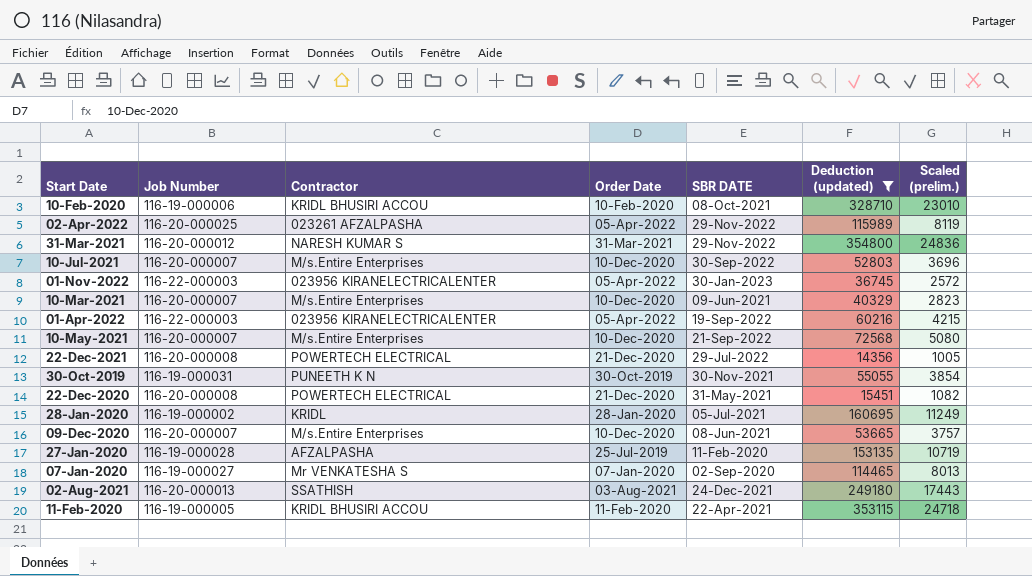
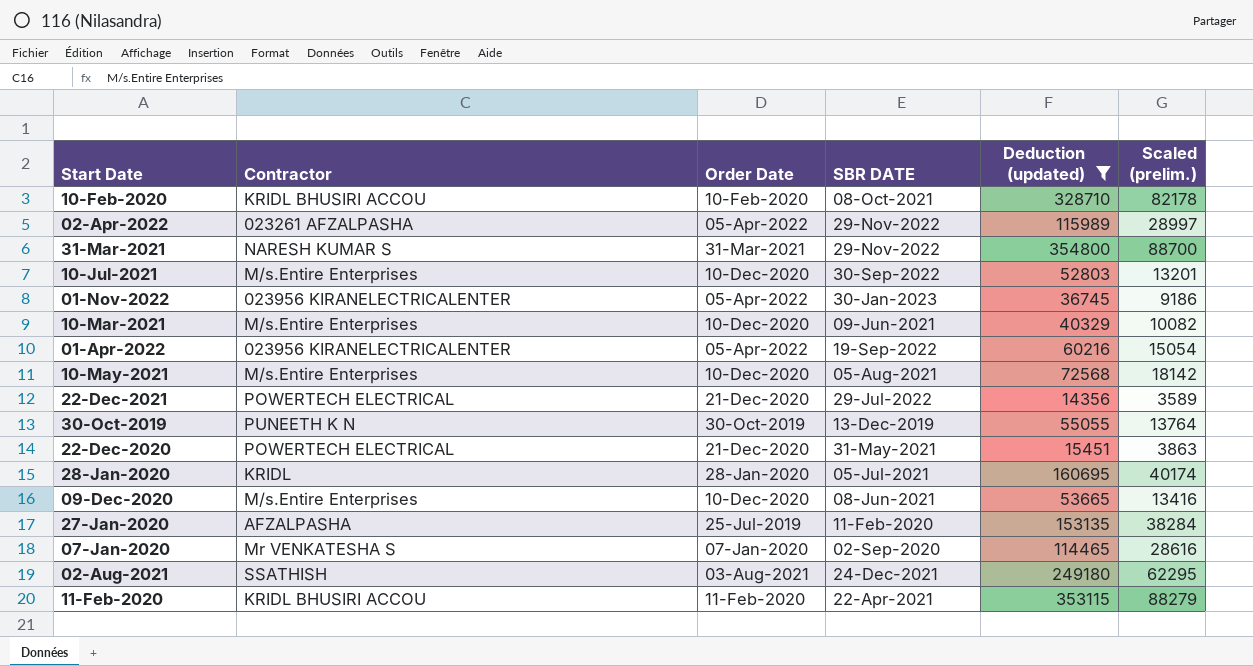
column Job Number | position: 2 -> none
column Scaled (prelim.) | formula: [Deduction (updated)] * 0.07 -> [Deduction (updated)] * 0.25
10-May-2021 | SBR DATE: 21-Sep-2022 -> 05-Aug-2021
30-Oct-2019 | SBR DATE: 30-Nov-2021 -> 13-Dec-2019

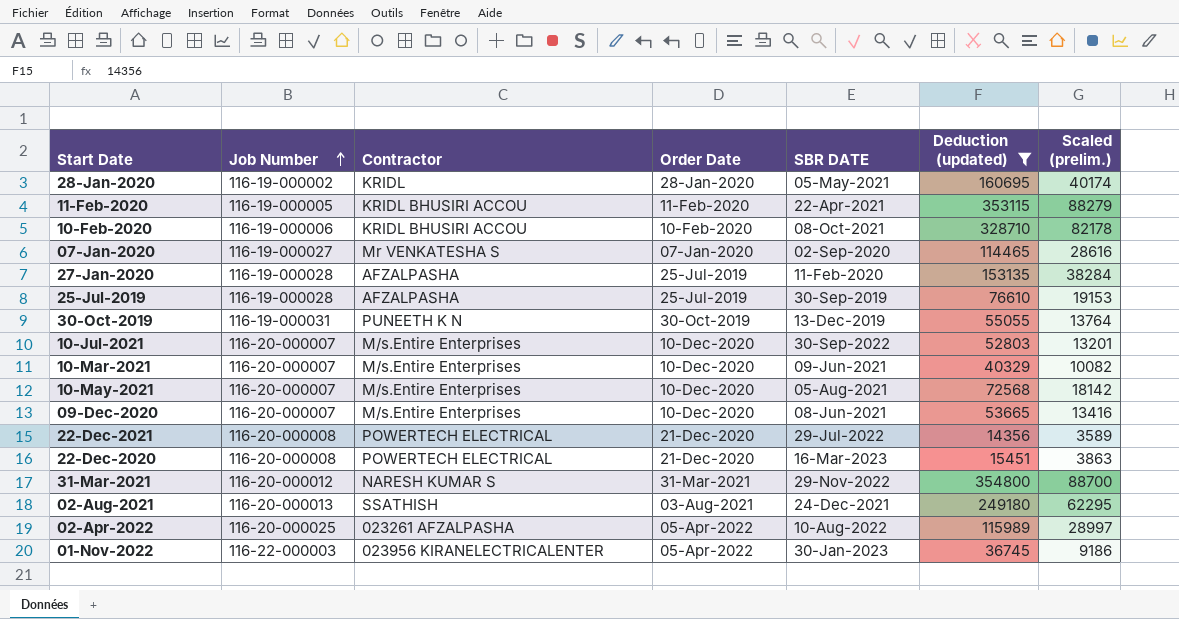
row order: none -> Job Number ascending
column Job Number | position: none -> 2
row 01-Apr-2022: 023956 KIRANELECTRICALENTER | 05-Apr-2022 | 19-Sep-2022 | 60216 | 15054 -> none
28-Jan-2020 | SBR DATE: 05-Jul-2021 -> 05-May-2021
row 25-Jul-2019: none -> 116-19-000028 | AFZALPASHA | 25-Jul-2019 | 30-Sep-2019 | 76610 | 19153
22-Dec-2020 | SBR DATE: 31-May-2021 -> 16-Mar-2023
02-Apr-2022 | SBR DATE: 29-Nov-2022 -> 10-Aug-2022

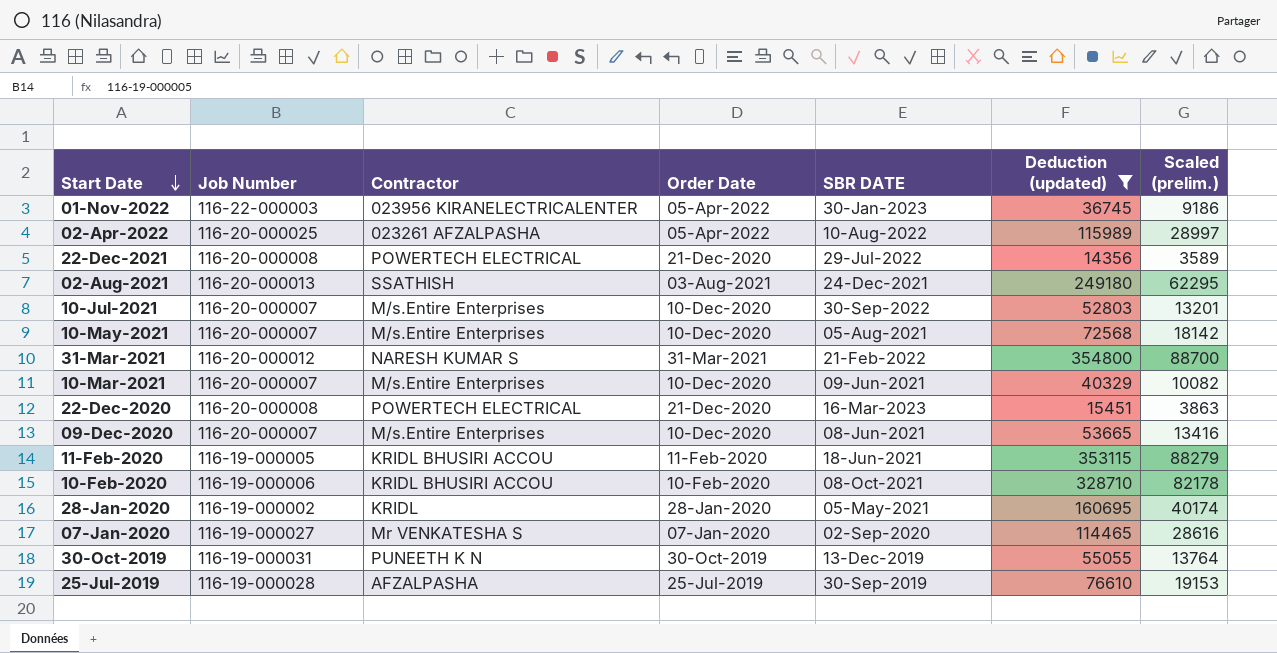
row order: Job Number ascending -> Start Date descending
row 27-Jan-2020: 116-19-000028 | AFZALPASHA | 25-Jul-2019 | 11-Feb-2020 | 153135 | 38284 -> none
31-Mar-2021 | SBR DATE: 29-Nov-2022 -> 21-Feb-2022
11-Feb-2020 | SBR DATE: 22-Apr-2021 -> 18-Jun-2021

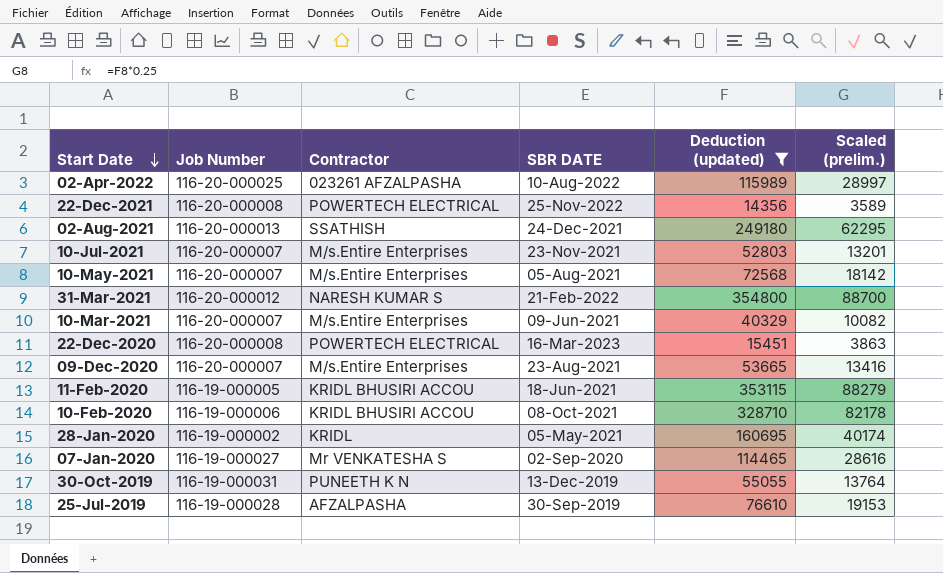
column Order Date | position: 4 -> none
row 01-Nov-2022: 116-22-000003 | 023956 KIRANELECTRICALENTER | 05-Apr-2022 | 30-Jan-2023 | 36745 | 9186 -> none
22-Dec-2021 | SBR DATE: 29-Jul-2022 -> 25-Nov-2022
10-Jul-2021 | SBR DATE: 30-Sep-2022 -> 23-Nov-2021
09-Dec-2020 | SBR DATE: 08-Jun-2021 -> 23-Aug-2021

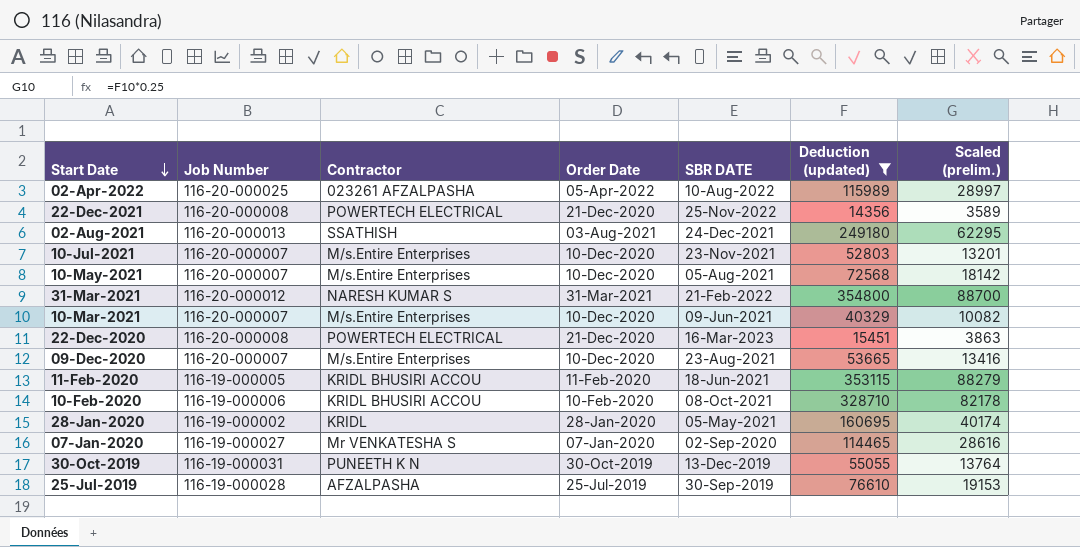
column Order Date | position: none -> 4

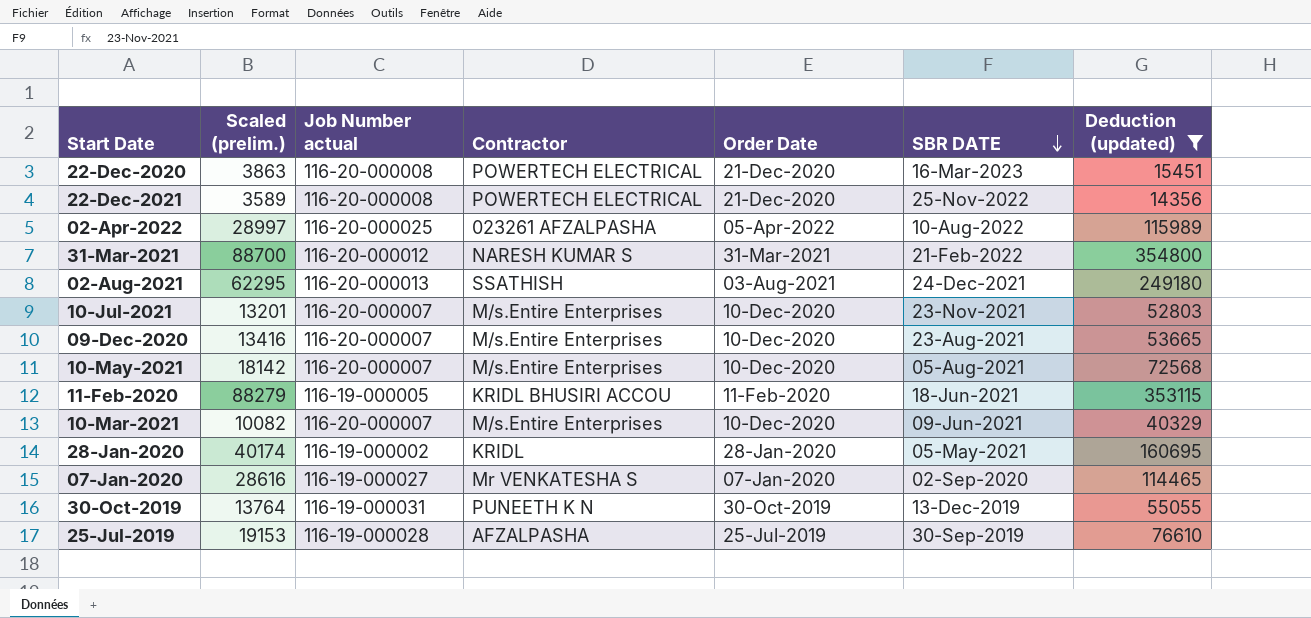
row order: Start Date descending -> SBR DATE descending
column Scaled (prelim.) | position: 7 -> 2
column name: Job Number -> Job Number actual
row 10-Feb-2020: 116-19-000006 | KRIDL BHUSIRI ACCOU | 10-Feb-2020 | 08-Oct-2021 | 328710 | 82178 -> none

